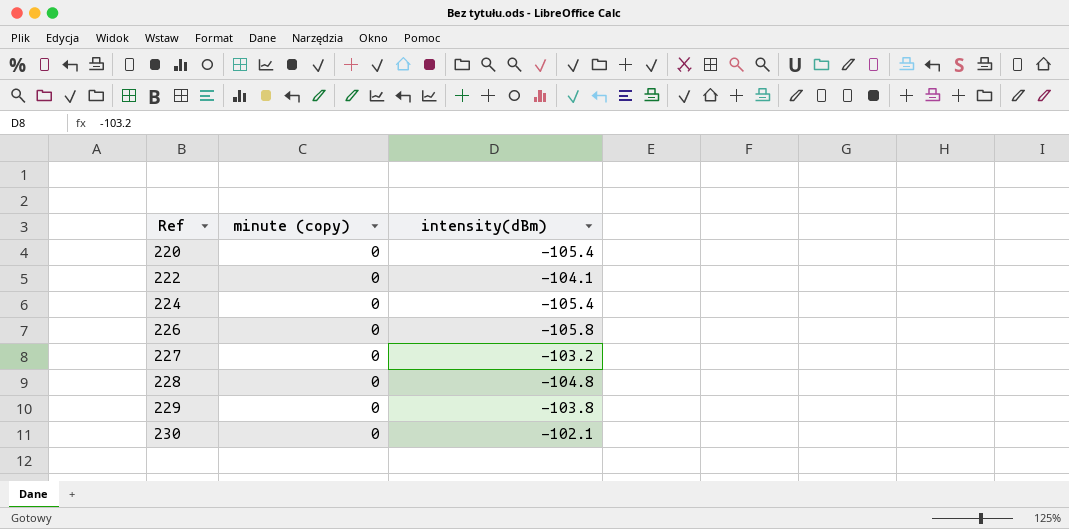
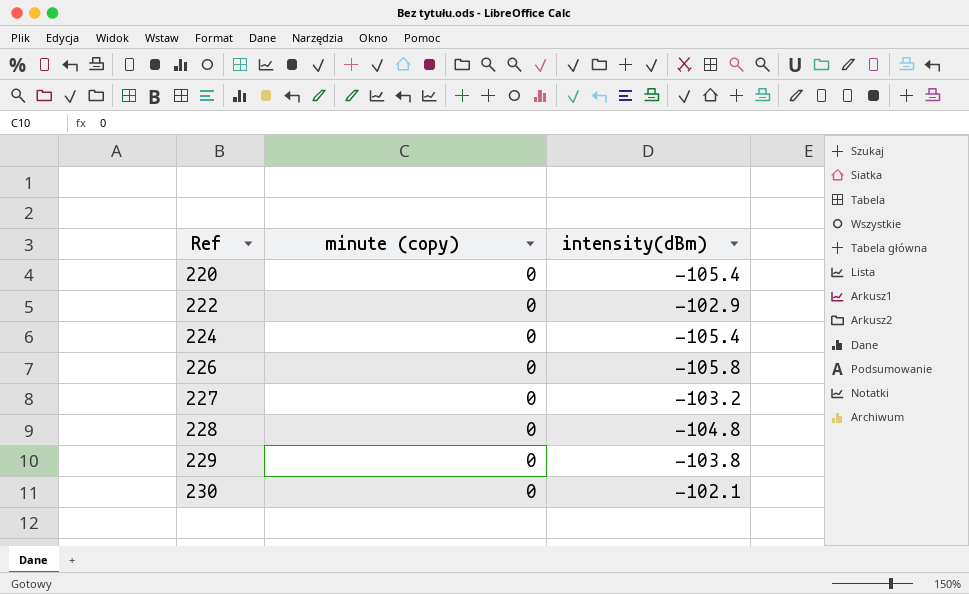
222 | intensity(dBm): -104.1 -> -102.9

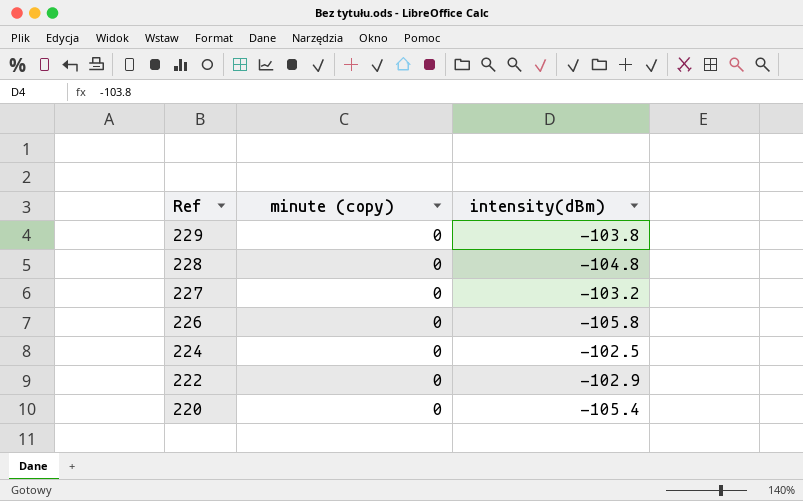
row order: Ref ascending -> Ref descending
row 230: 0 | -102.1 -> none
224 | intensity(dBm): -105.4 -> -102.5

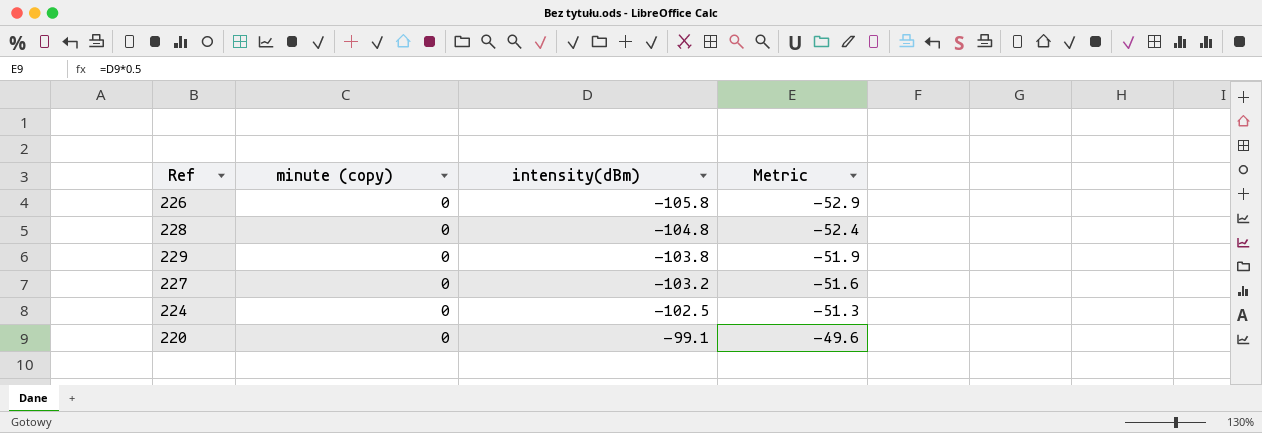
row order: Ref descending -> intensity(dBm) ascending
column Metric | formula: none -> [intensity(dBm)] * 0.5
row 222: 0 | -102.9 -> none
220 | intensity(dBm): -105.4 -> -99.1

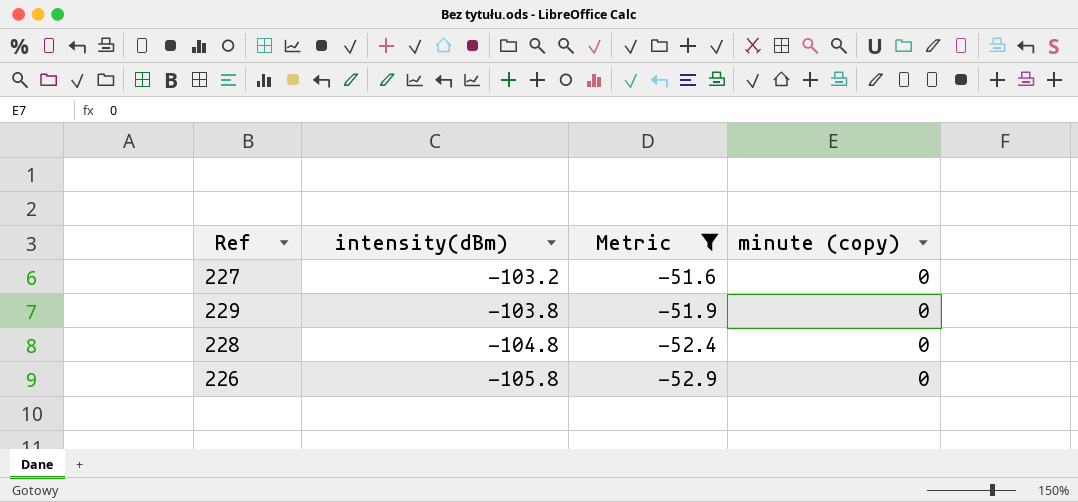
filter: none -> Metric <= -51.6
row order: intensity(dBm) ascending -> intensity(dBm) descending
column minute (copy) | position: 2 -> 4

